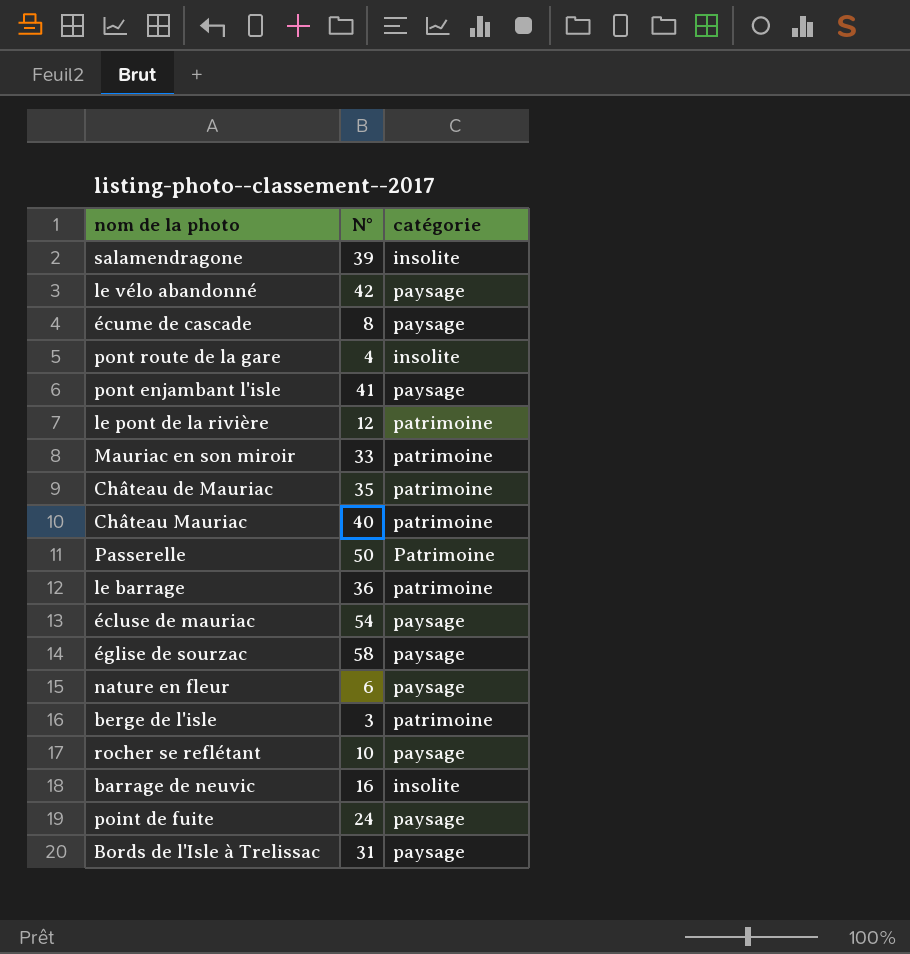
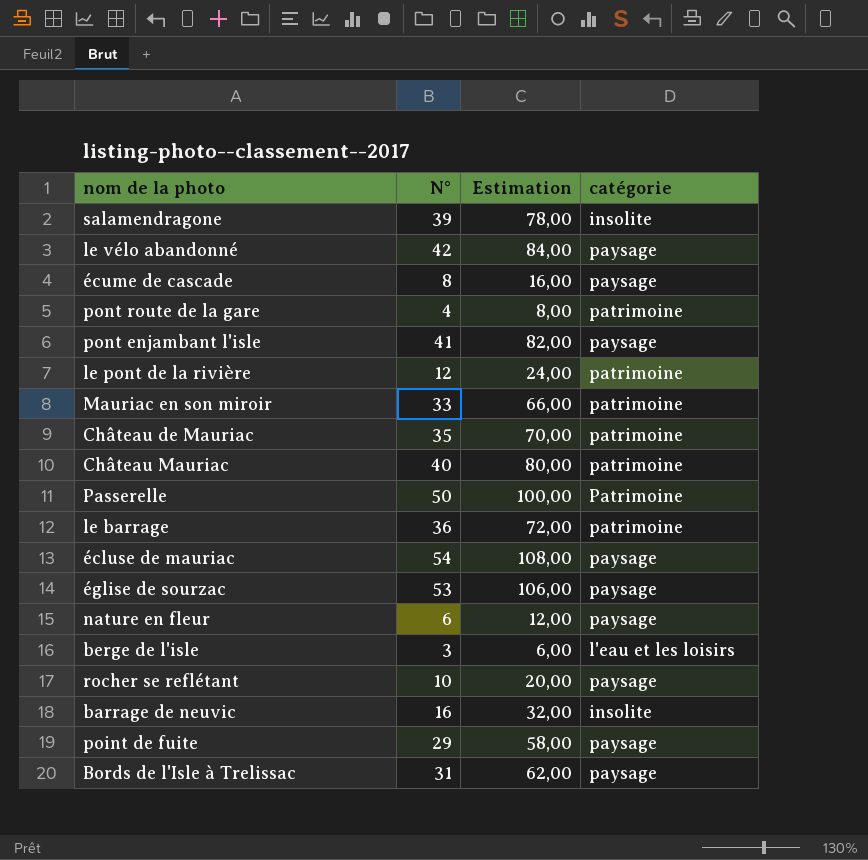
column Estimation | formula: none -> [N°] * 2
pont route de la gare | catégorie: insolite -> patrimoine
église de sourzac | N°: 58 -> 53
berge de l'isle | catégorie: patrimoine -> l'eau et les loisirs
point de fuite | N°: 24 -> 29

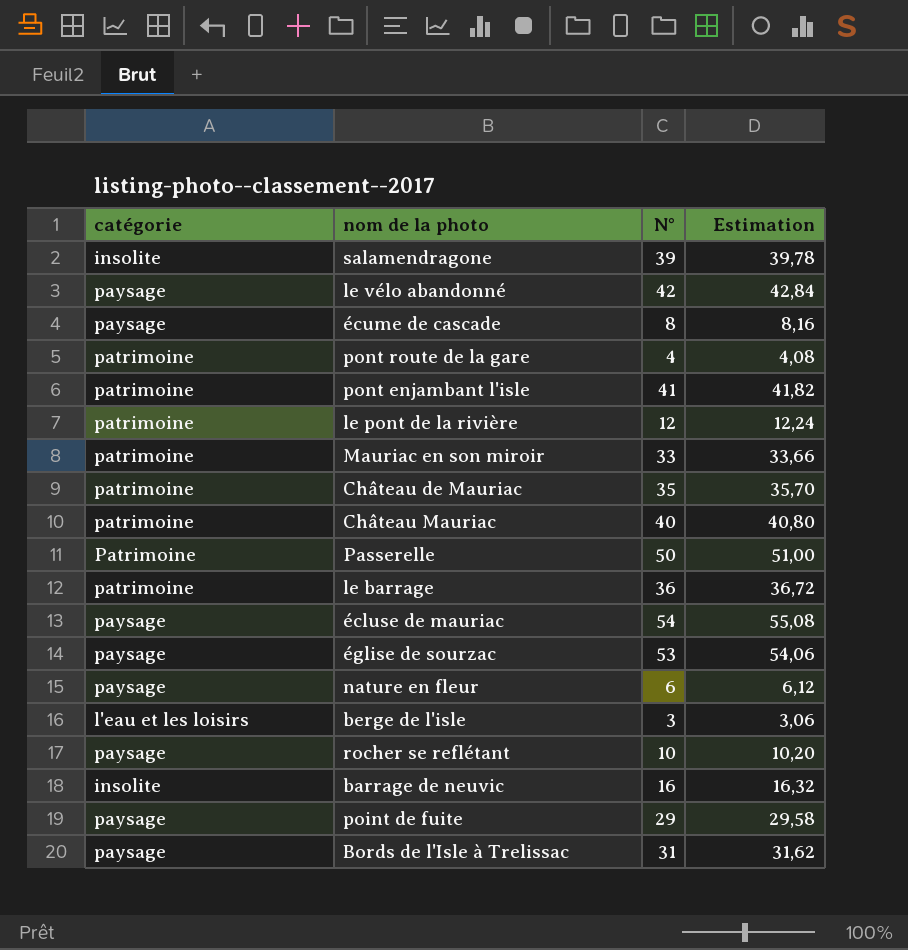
column catégorie | position: 4 -> 1
column Estimation | formula: [N°] * 2 -> [N°] * 1,02
pont enjambant l'isle | catégorie: paysage -> patrimoine

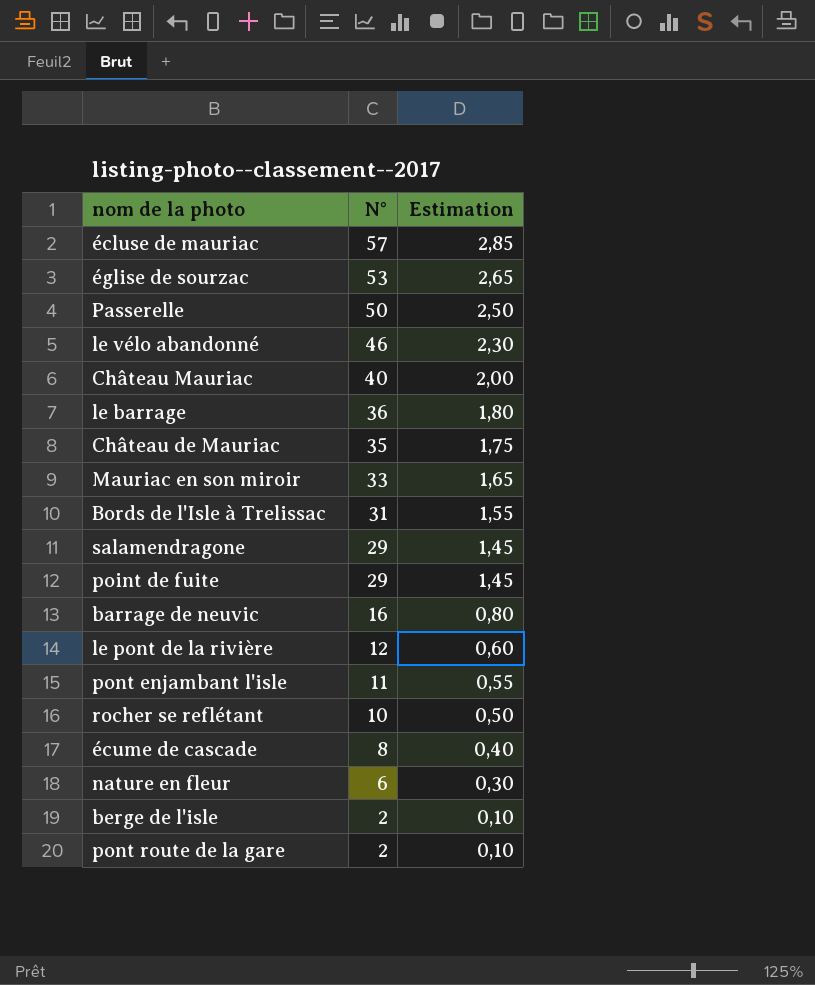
row order: none -> N° descending
column catégorie | position: 1 -> none
column Estimation | formula: [N°] * 1,02 -> [N°] * 0,05
écluse de mauriac | N°: 54 -> 57
le vélo abandonné | N°: 42 -> 46
salamendragone | N°: 39 -> 29
pont enjambant l'isle | N°: 41 -> 11
berge de l'isle | N°: 3 -> 2
pont route de la gare | N°: 4 -> 2

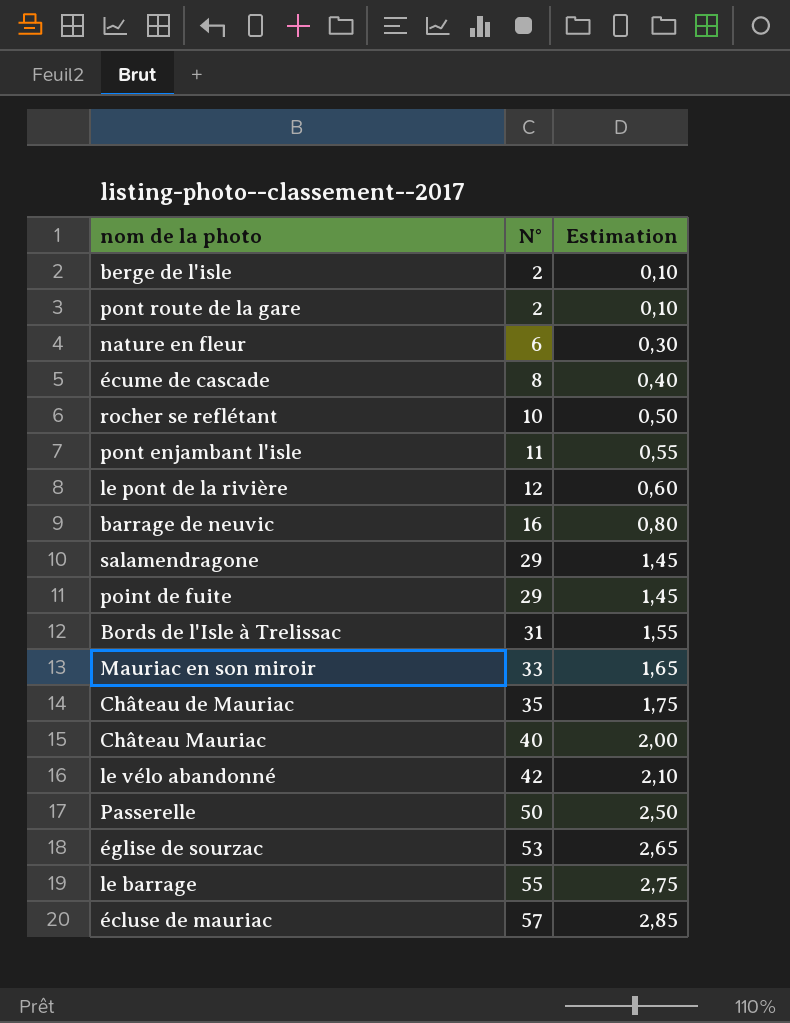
row order: N° descending -> N° ascending
le vélo abandonné | N°: 46 -> 42
le vélo abandonné | Estimation: 2,30 -> 2,10
le barrage | N°: 36 -> 55
le barrage | Estimation: 1,80 -> 2,75

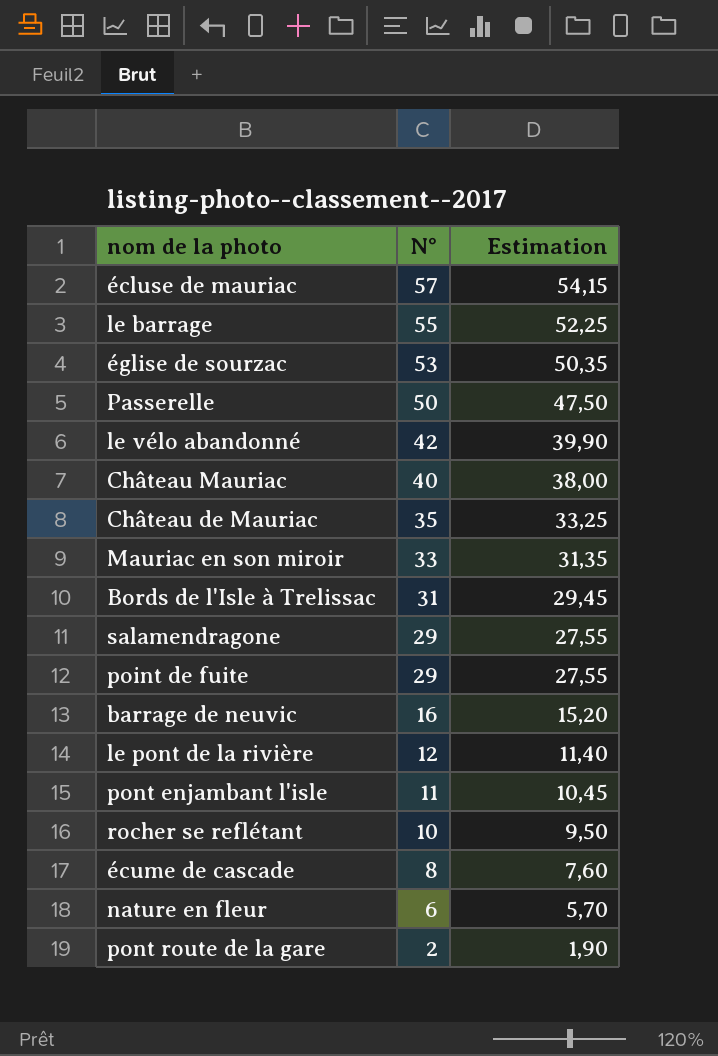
row order: N° ascending -> N° descending
column Estimation | formula: [N°] * 0,05 -> [N°] * 0,95
row berge de l'isle: 2 | 0,10 -> none

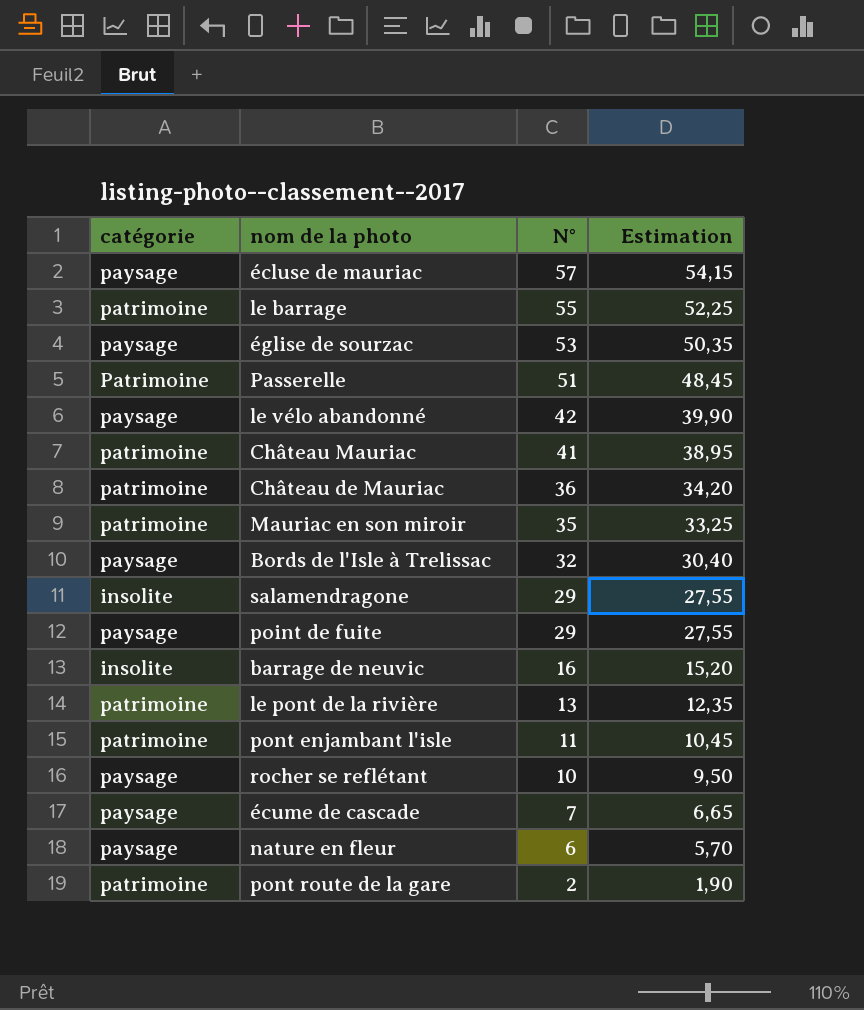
column catégorie | position: none -> 1
Passerelle | N°: 50 -> 51
Passerelle | Estimation: 47,50 -> 48,45
Château Mauriac | N°: 40 -> 41
Château Mauriac | Estimation: 38,00 -> 38,95
Château de Mauriac | N°: 35 -> 36
Château de Mauriac | Estimation: 33,25 -> 34,20
Mauriac en son miroir | N°: 33 -> 35
Mauriac en son miroir | Estimation: 31,35 -> 33,25
Bords de l'Isle à Trelissac | N°: 31 -> 32
Bords de l'Isle à Trelissac | Estimation: 29,45 -> 30,40
le pont de la rivière | N°: 12 -> 13
le pont de la rivière | Estimation: 11,40 -> 12,35
écume de cascade | N°: 8 -> 7
écume de cascade | Estimation: 7,60 -> 6,65

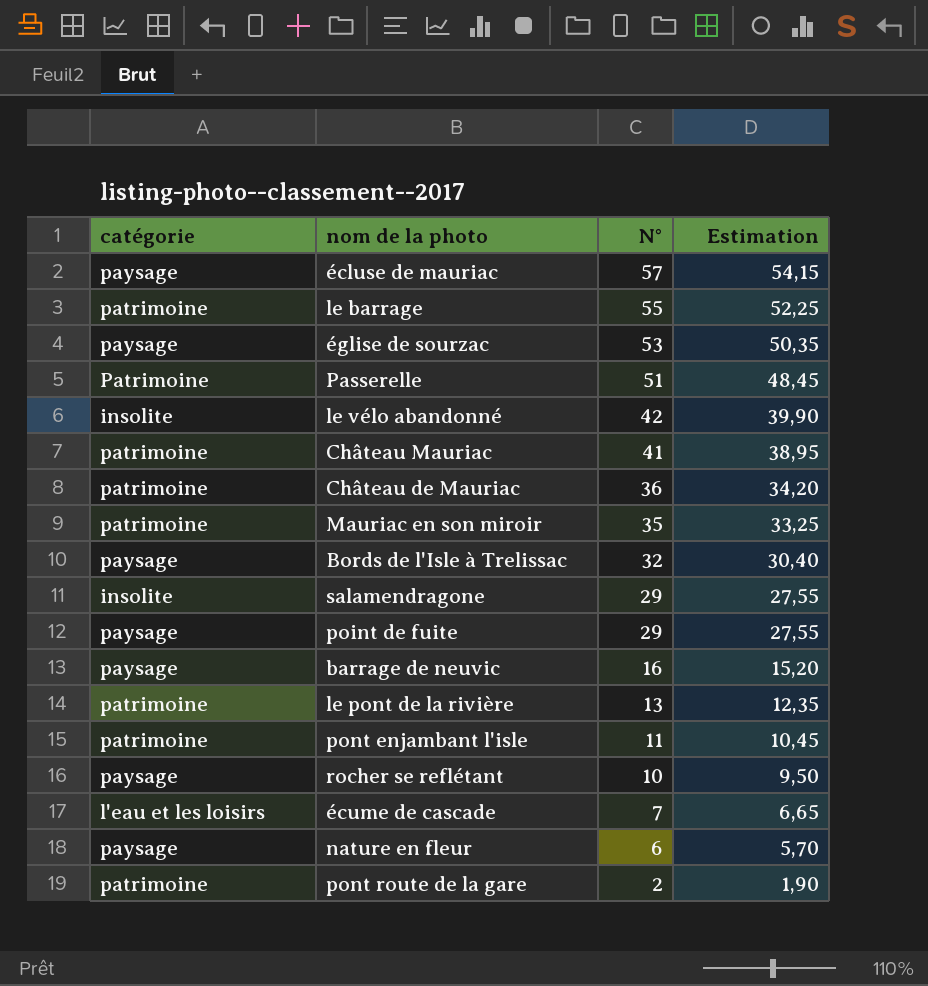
le vélo abandonné | catégorie: paysage -> insolite
barrage de neuvic | catégorie: insolite -> paysage
écume de cascade | catégorie: paysage -> l'eau et les loisirs

